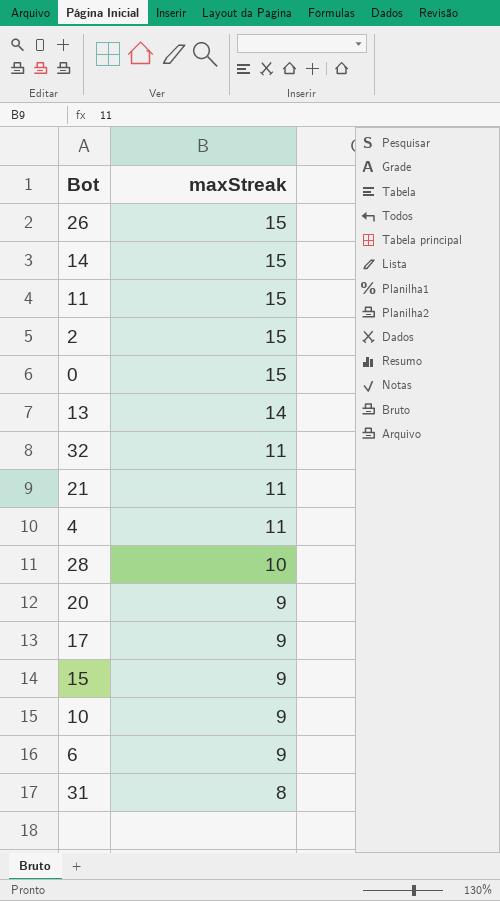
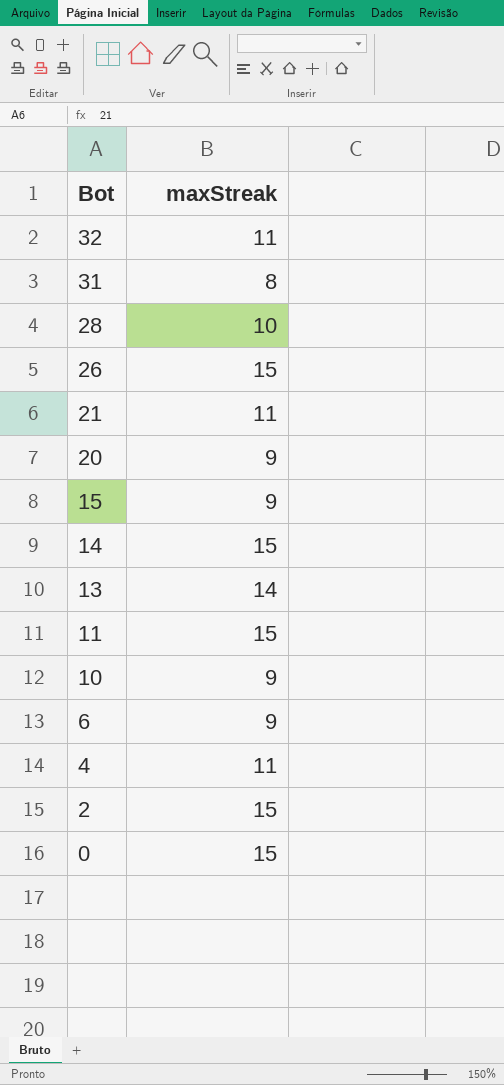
row order: maxStreak descending -> Bot descending
row 17: 9 -> none

